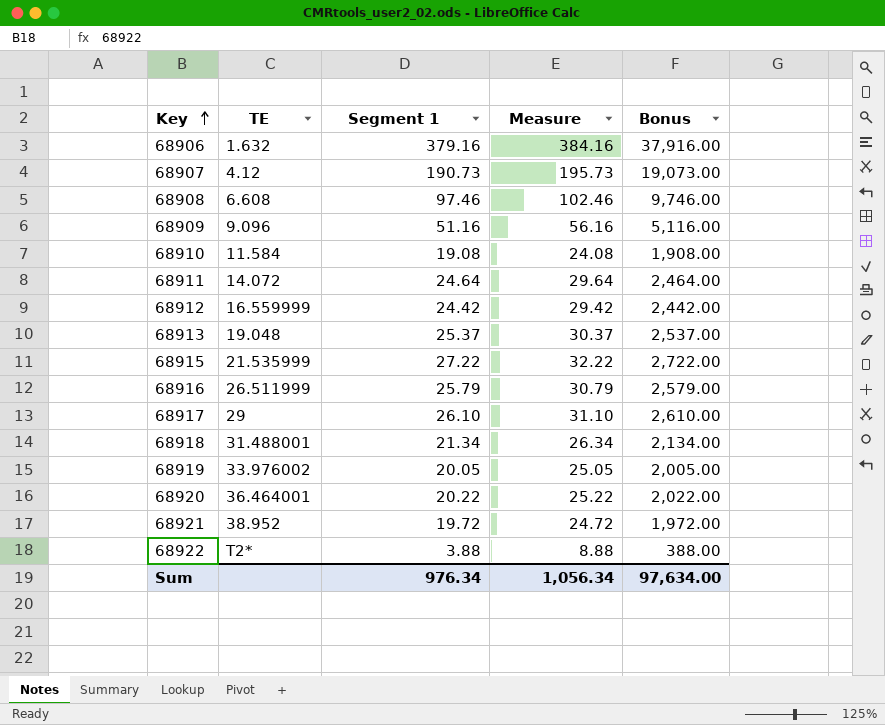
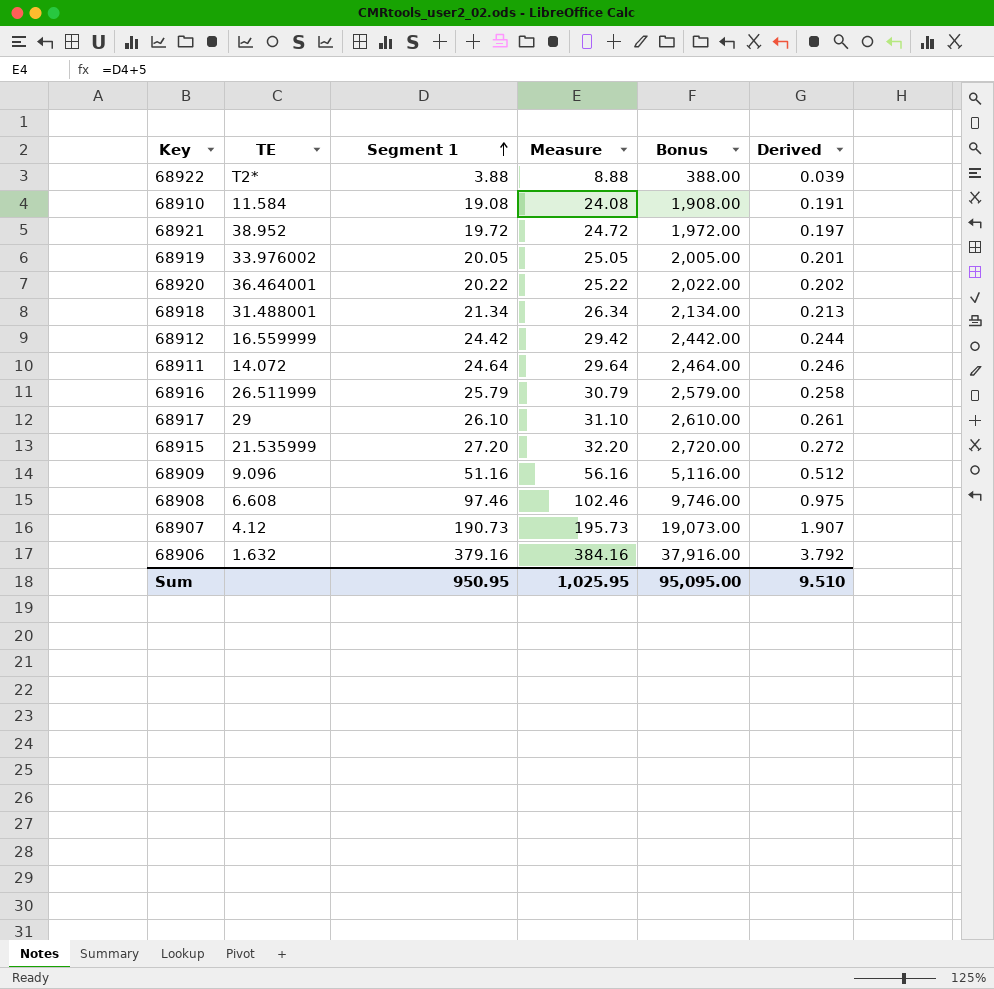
row order: Key ascending -> Segment 1 ascending
column Derived | formula: none -> [Segment 1] * 0.01
row 68913: 19.048 | 25.37 | 30.37 | 2,537.00 -> none
68915 | Segment 1: 27.22 -> 27.20
68915 | Measure: 32.22 -> 32.20
68915 | Bonus: 2,722.00 -> 2,720.00
Sum | Segment 1: 976.34 -> 950.95
Sum | Measure: 1,056.34 -> 1,025.95
Sum | Bonus: 97,634.00 -> 95,095.00

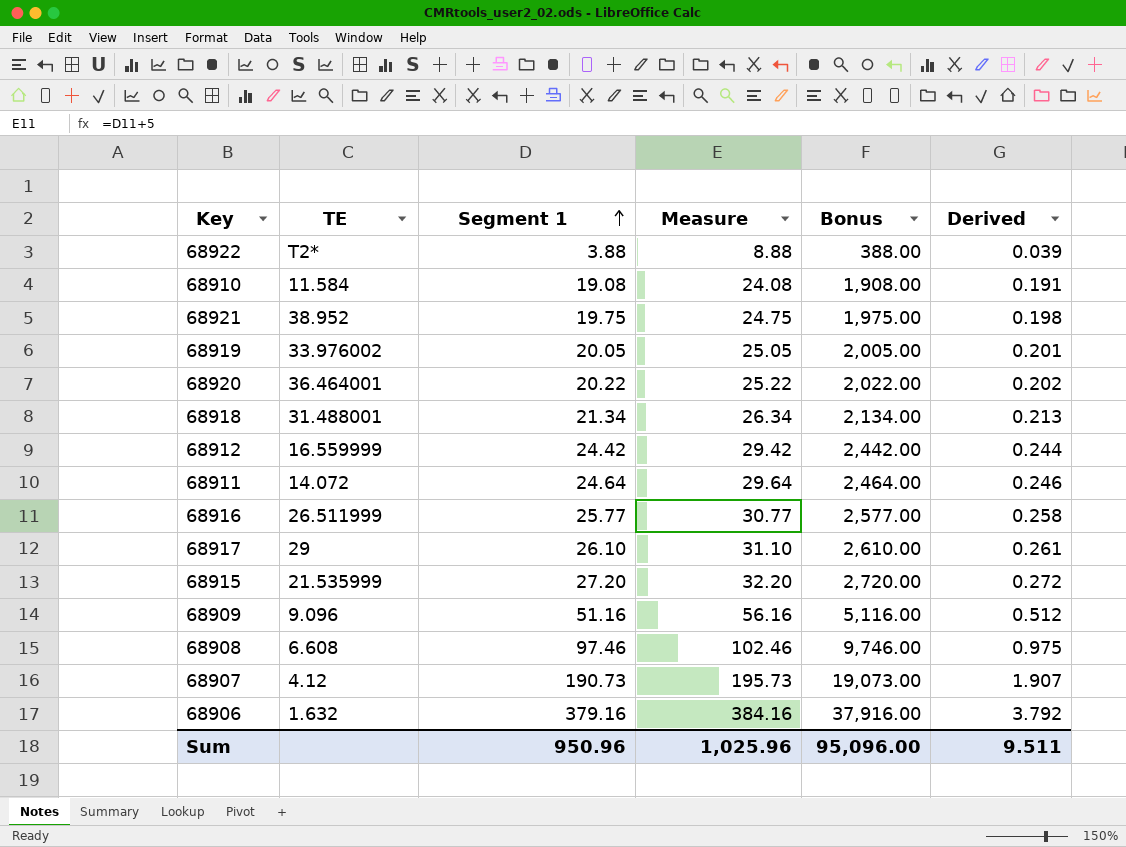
68921 | Segment 1: 19.72 -> 19.75
68921 | Measure: 24.72 -> 24.75
68921 | Bonus: 1,972.00 -> 1,975.00
68921 | Derived: 0.197 -> 0.198
68916 | Segment 1: 25.79 -> 25.77
68916 | Measure: 30.79 -> 30.77
68916 | Bonus: 2,579.00 -> 2,577.00
Sum | Segment 1: 950.95 -> 950.96
Sum | Measure: 1,025.95 -> 1,025.96
Sum | Bonus: 95,095.00 -> 95,096.00
Sum | Derived: 9.510 -> 9.511

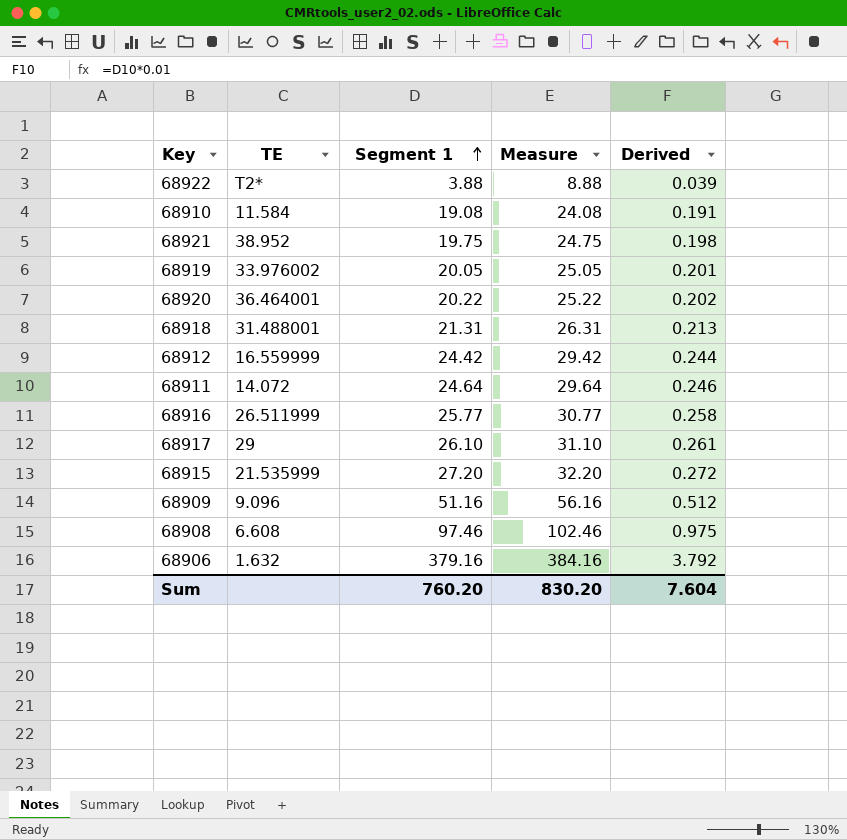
column Bonus | formula: [Segment 1] * 100 -> none
row 68907: 4.12 | 190.73 | 195.73 | 19,073.00 | 1.907 -> none
68918 | Segment 1: 21.34 -> 21.31
68918 | Measure: 26.34 -> 26.31
Sum | Segment 1: 950.96 -> 760.20
Sum | Measure: 1,025.96 -> 830.20
Sum | Derived: 9.511 -> 7.604

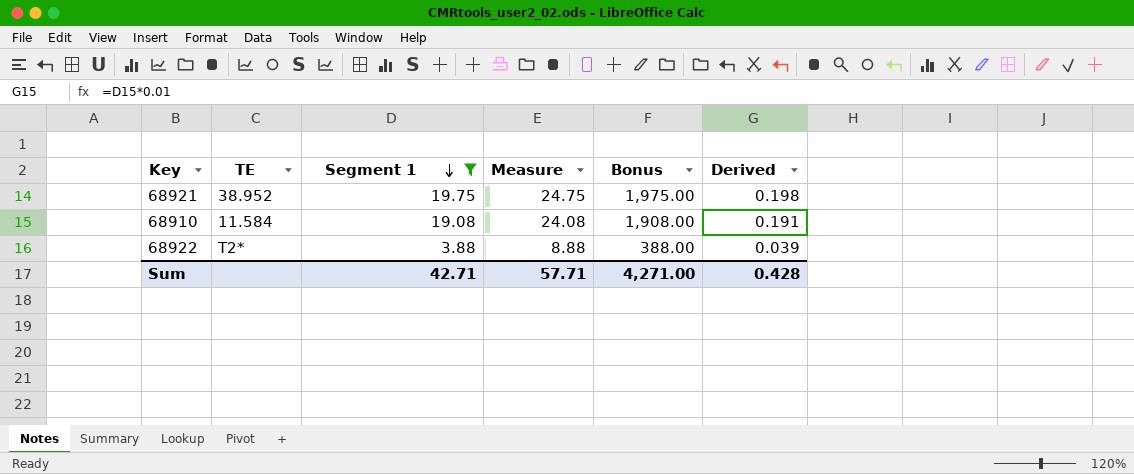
filter: none -> Segment 1 <= 19.75
row order: Segment 1 ascending -> Segment 1 descending
column Bonus | formula: none -> [Segment 1] * 100
Sum | Segment 1: 760.20 -> 42.71
Sum | Measure: 830.20 -> 57.71
Sum | Derived: 7.604 -> 0.428

